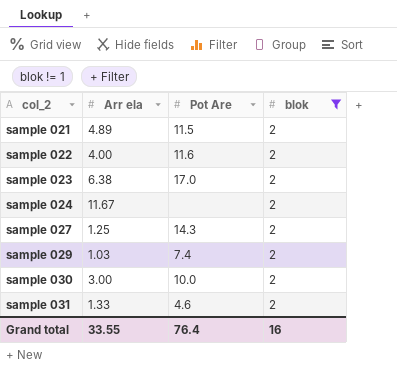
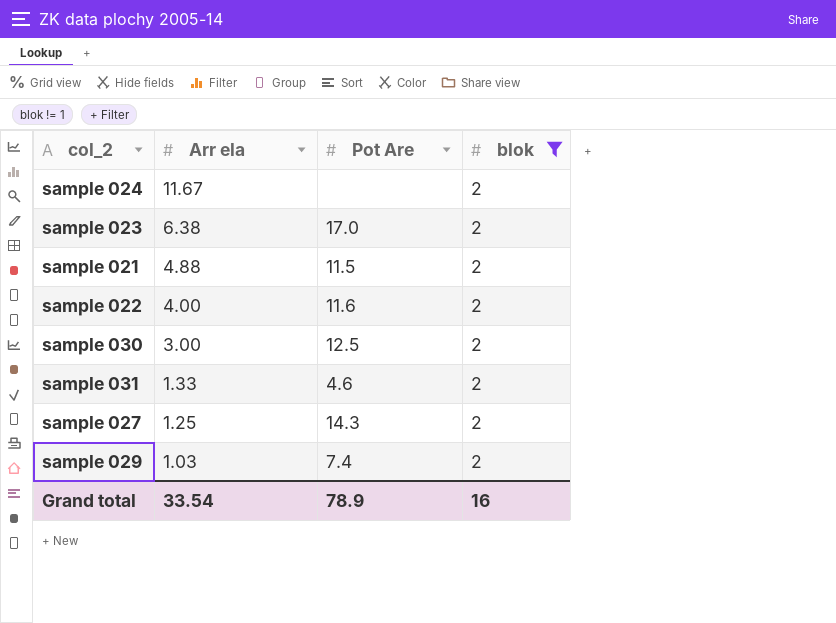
row order: col_2 ascending -> Arr ela descending
sample 021 | Arr ela: 4.89 -> 4.88
sample 030 | Pot Are: 10.0 -> 12.5
Grand total | Arr ela: 33.55 -> 33.54
Grand total | Pot Are: 76.4 -> 78.9

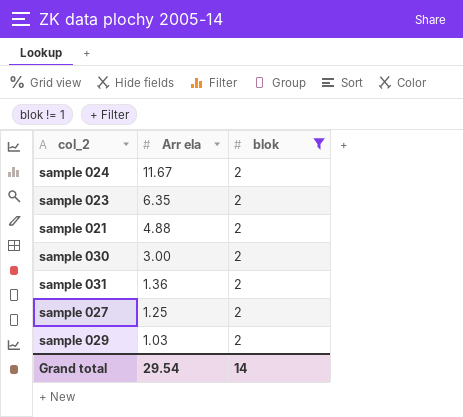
column Pot Are | position: 3 -> none
row sample 022: 4.00 | 11.6 | 2 -> none
sample 023 | Arr ela: 6.38 -> 6.35
sample 031 | Arr ela: 1.33 -> 1.36
Grand total | Arr ela: 33.54 -> 29.54
Grand total | blok: 16 -> 14

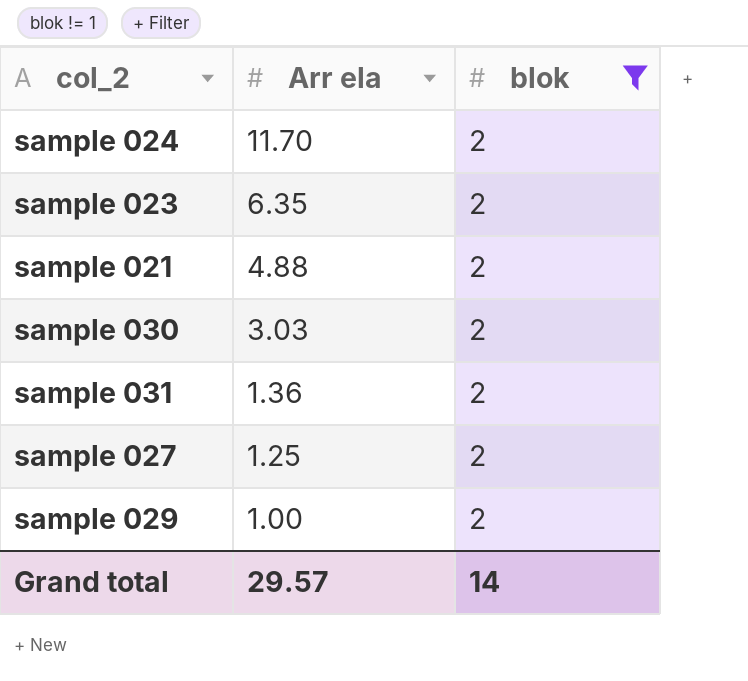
sample 024 | Arr ela: 11.67 -> 11.70
sample 030 | Arr ela: 3.00 -> 3.03
sample 029 | Arr ela: 1.03 -> 1.00
Grand total | Arr ela: 29.54 -> 29.57

